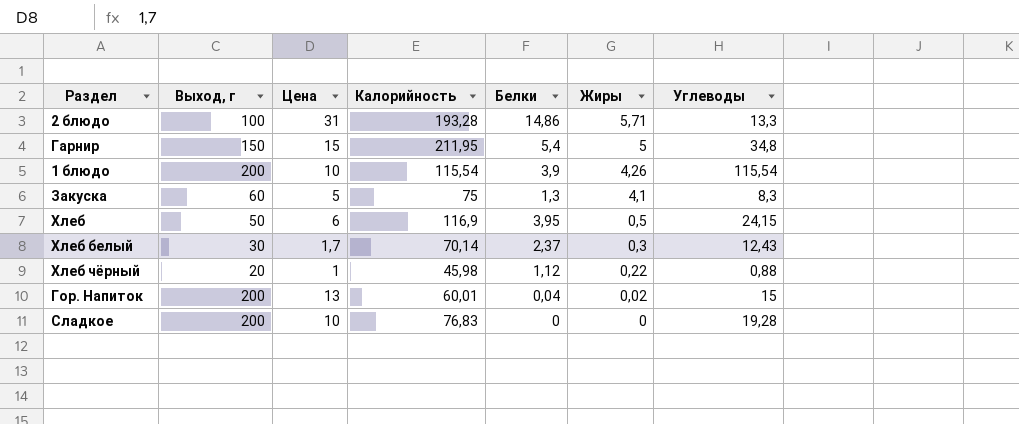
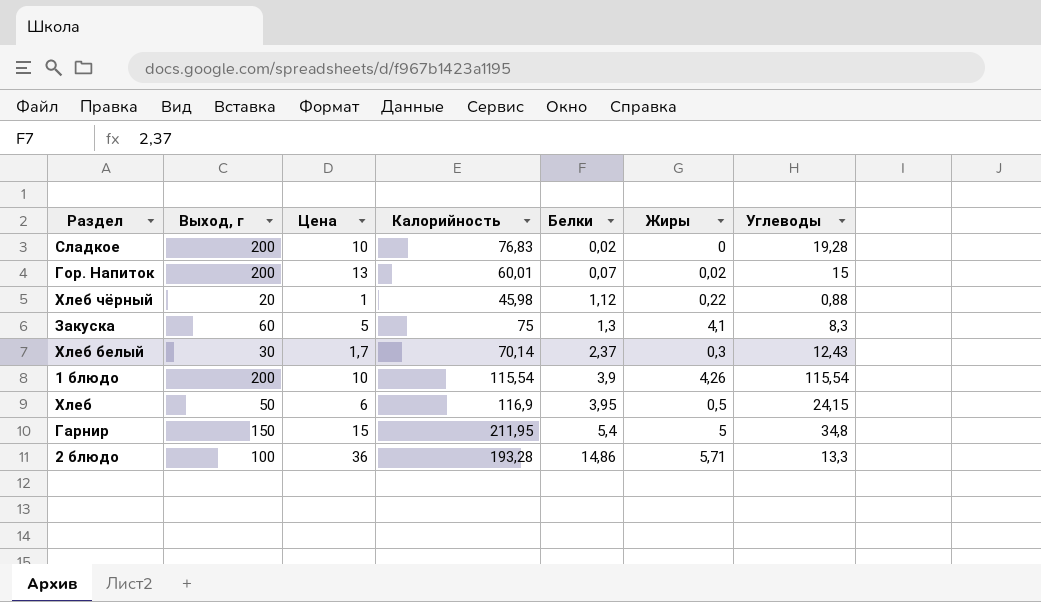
row order: Жиры descending -> Белки ascending
Сладкое | Белки: 0 -> 0,02
Гор. Напиток | Белки: 0,04 -> 0,07
2 блюдо | Цена: 31 -> 36

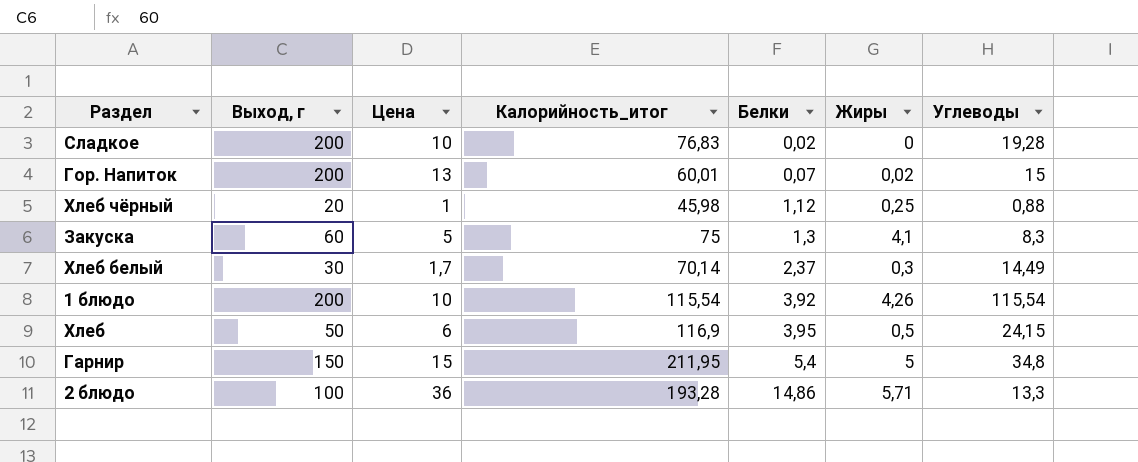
column name: Калорийность -> Калорийность_итог
Хлеб чёрный | Жиры: 0,22 -> 0,25
Хлеб белый | Углеводы: 12,43 -> 14,49
1 блюдо | Белки: 3,9 -> 3,92

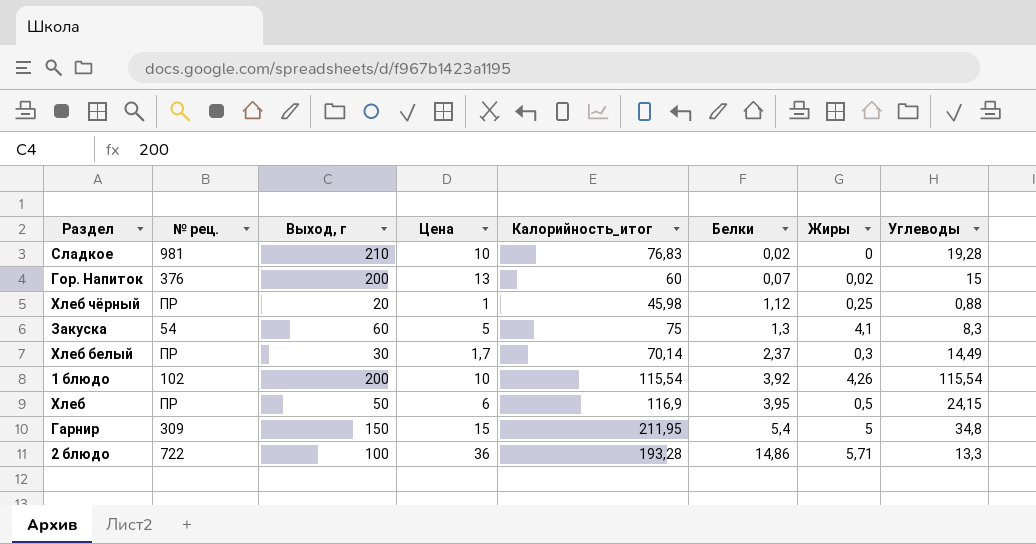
column № рец. | position: none -> 2
Сладкое | Выход, г: 200 -> 210
Гор. Напиток | Калорийность_итог: 60,01 -> 60

